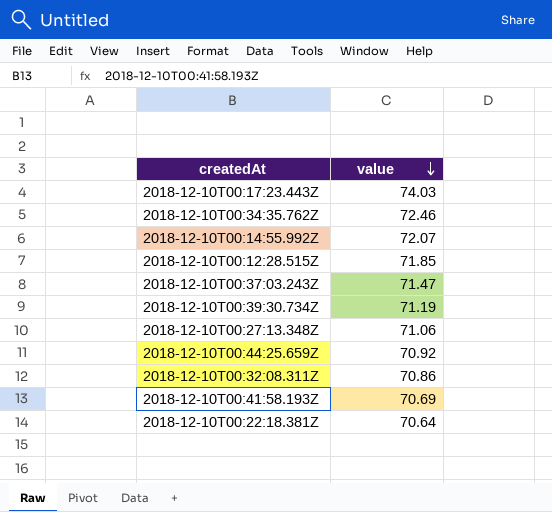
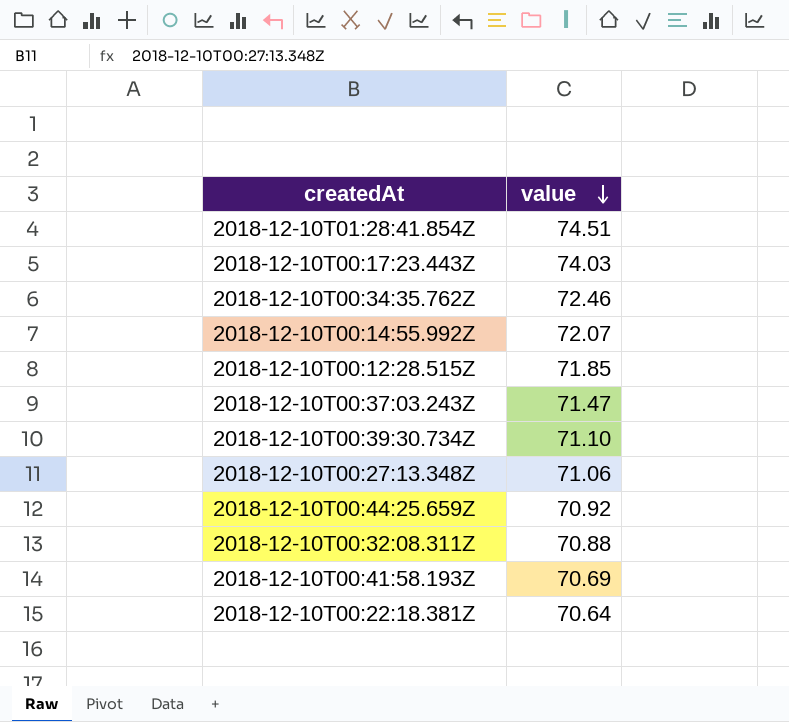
row 2018-12-10T01:28:41.854Z: none -> 74.51
2018-12-10T00:39:30.734Z | value: 71.19 -> 71.10
2018-12-10T00:32:08.311Z | value: 70.86 -> 70.88

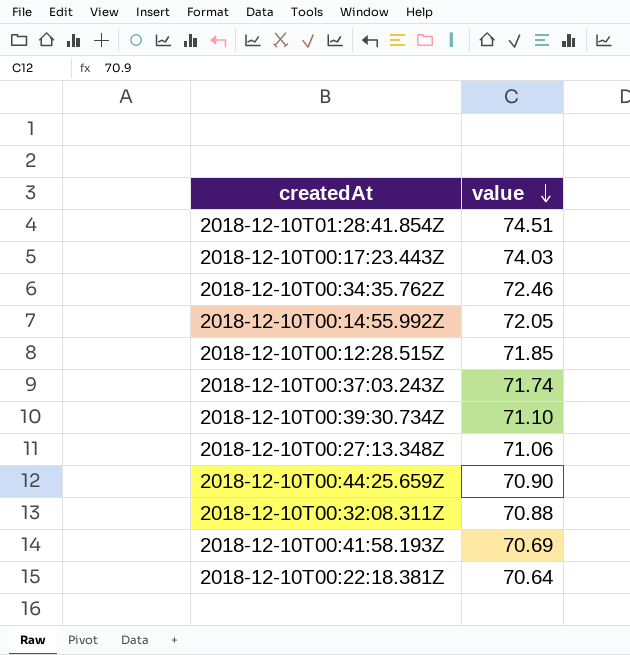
2018-12-10T00:14:55.992Z | value: 72.07 -> 72.05
2018-12-10T00:37:03.243Z | value: 71.47 -> 71.74
2018-12-10T00:44:25.659Z | value: 70.92 -> 70.90

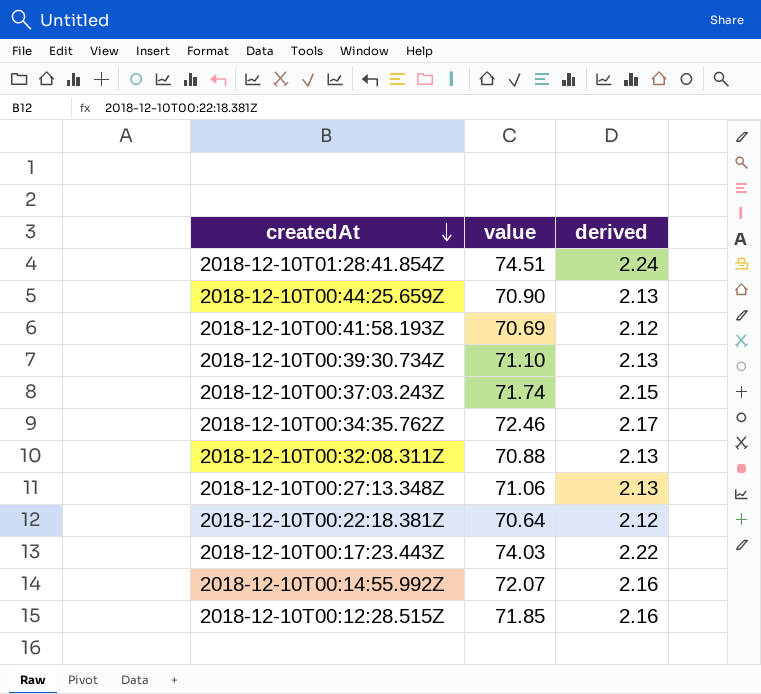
row order: value descending -> createdAt descending
column derived | formula: none -> [value] * 0.03
2018-12-10T00:14:55.992Z | value: 72.05 -> 72.07

